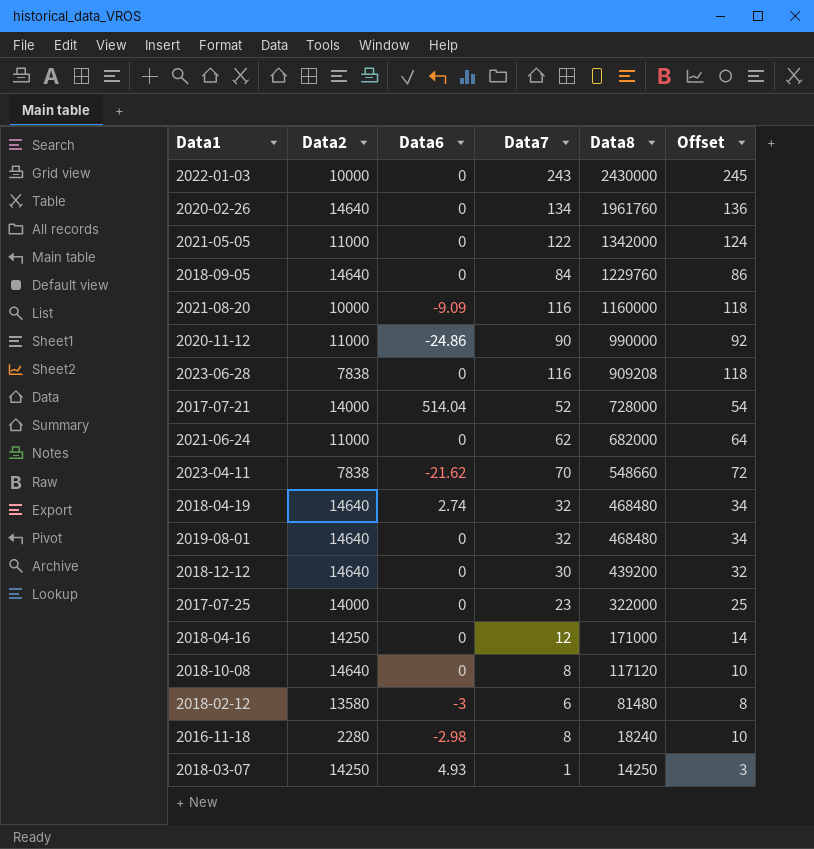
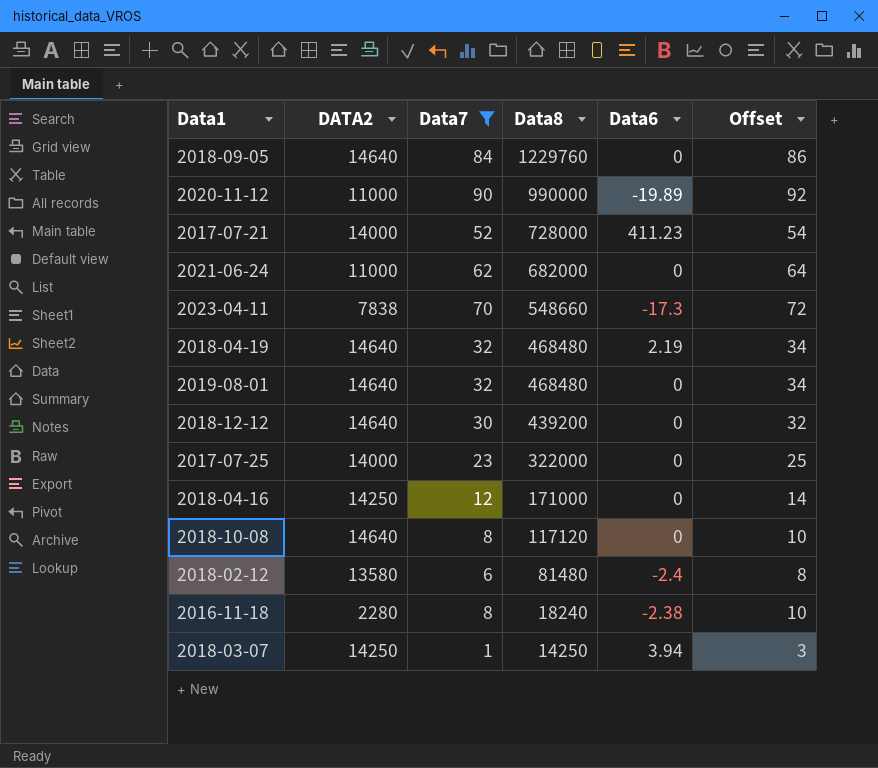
filter: none -> Data7 <= 90
column name: Data2 -> DATA2
column Data6 | position: 3 -> 5
2020-11-12 | Data6: -24.86 -> -19.89
2017-07-21 | Data6: 514.04 -> 411.23
2023-04-11 | Data6: -21.62 -> -17.3
2018-04-19 | Data6: 2.74 -> 2.19
2018-02-12 | Data6: -3 -> -2.4
2016-11-18 | Data6: -2.98 -> -2.38
2018-03-07 | Data6: 4.93 -> 3.94

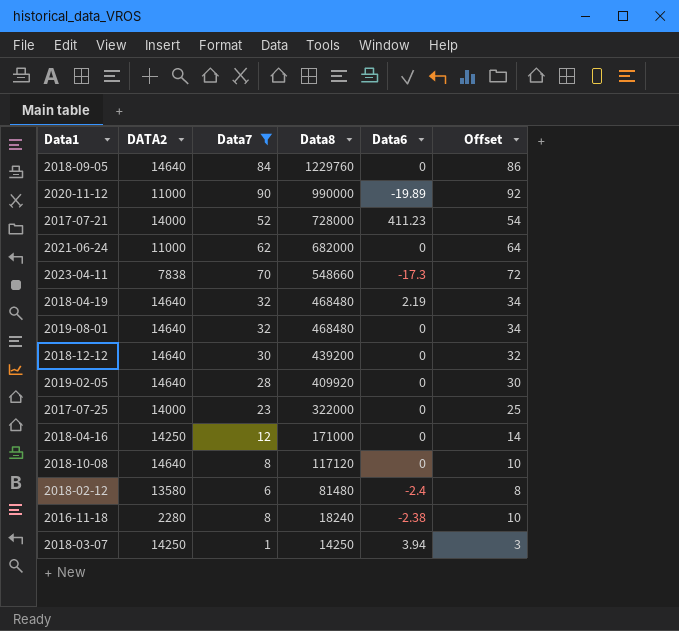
row 2019-02-05: none -> 14640 | 28 | 409920 | 0 | 30

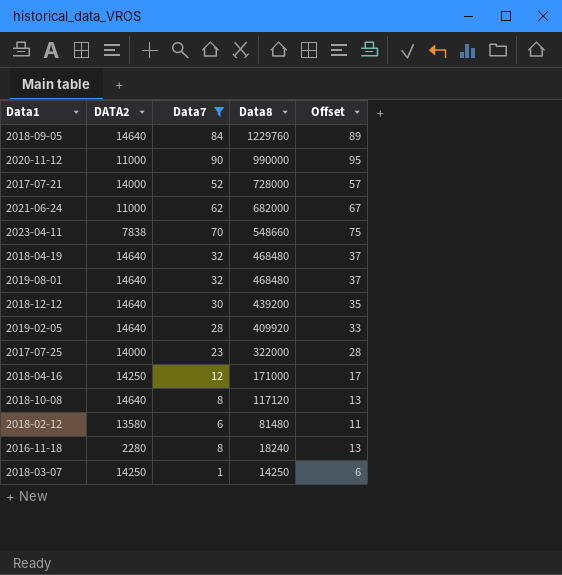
column Data6 | position: 5 -> none
column Offset | formula: [Data7] + 2 -> [Data7] + 5

